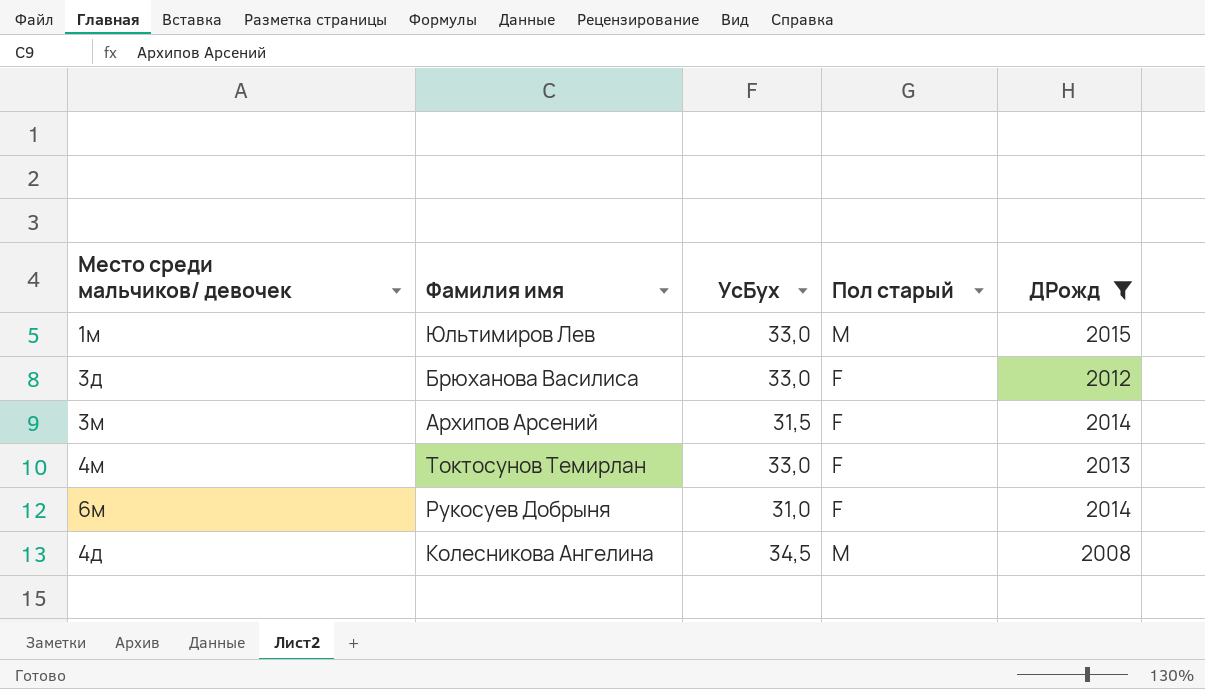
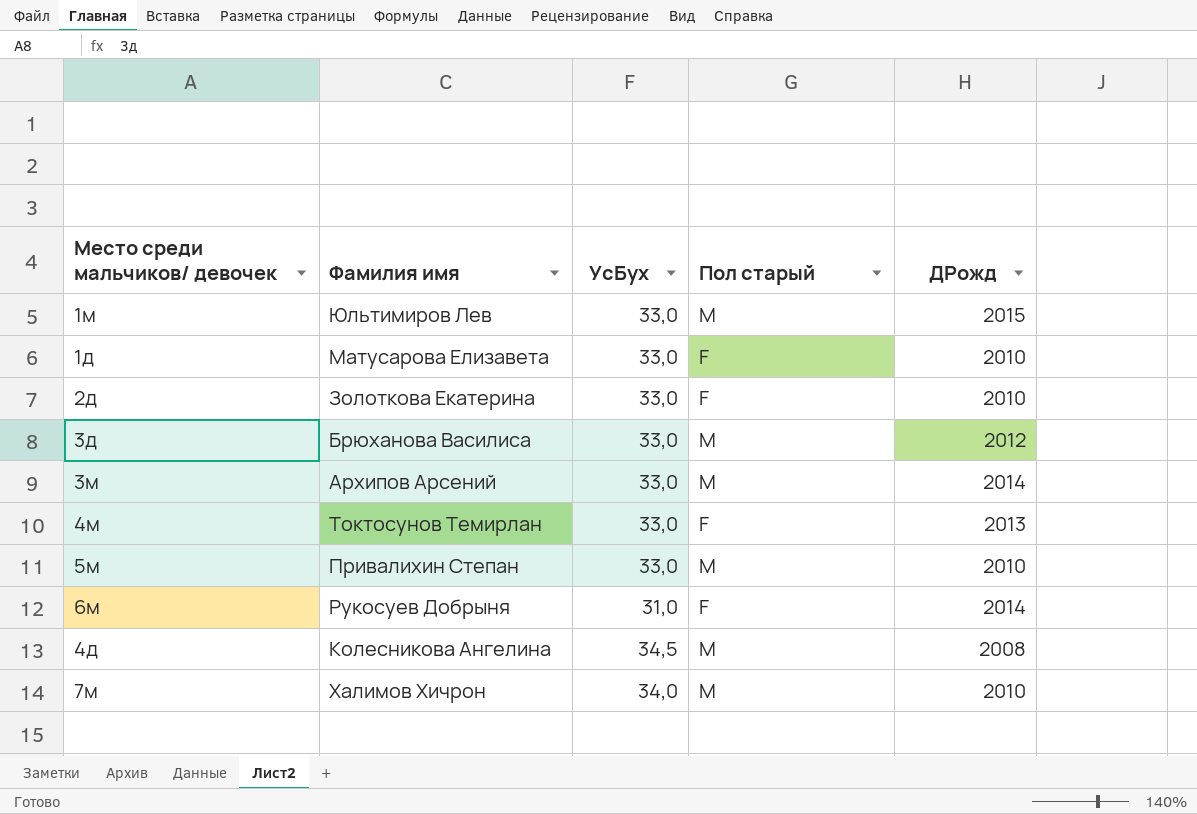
filter: ДРожд != 2010 -> none
3д | Пол старый: F -> M
3м | УсБух: 31,5 -> 33,0
3м | Пол старый: F -> M

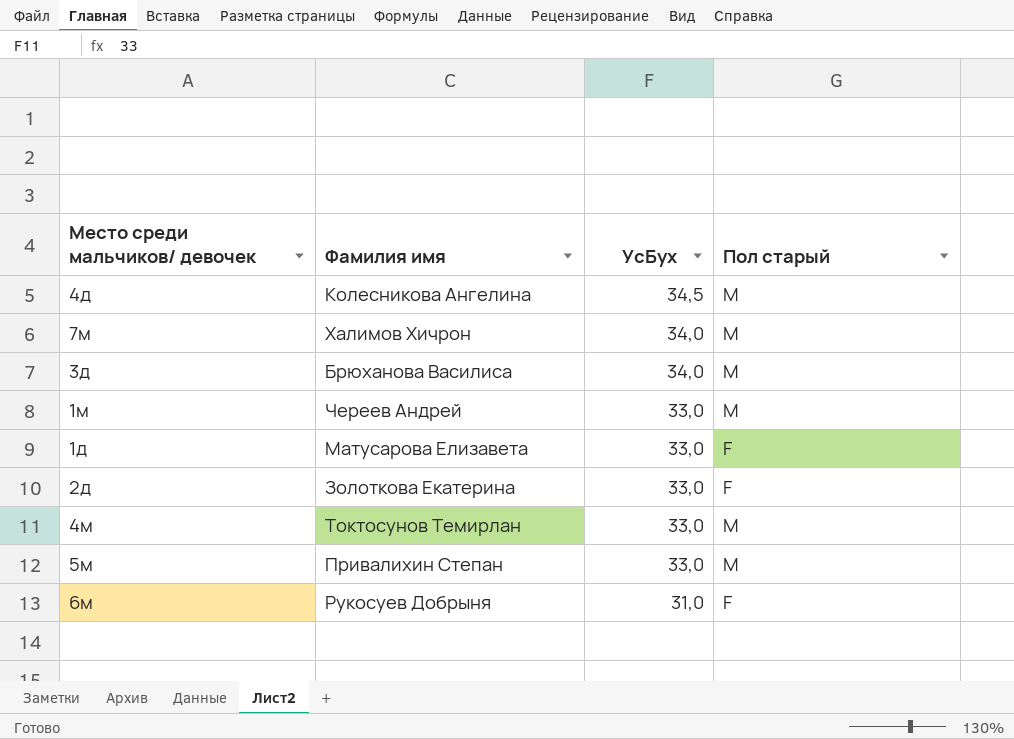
row order: none -> УсБух descending
column ДРожд | position: 5 -> none
row 3м: Архипов Арсений | 33,0 | M | 2014 -> none
3д | УсБух: 33,0 -> 34,0
1м | Фамилия имя: Юльтимиров Лев -> Череев Андрей
4м | Пол старый: F -> M

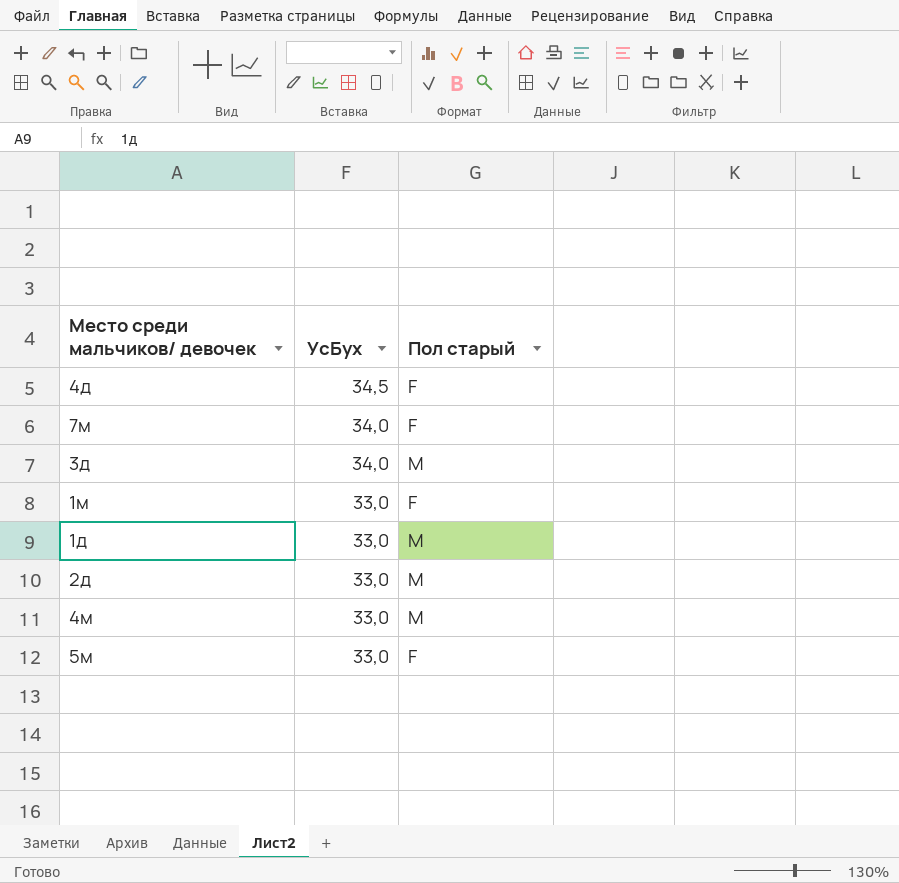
column Фамилия имя | position: 2 -> none
row 6м: Рукосуев Добрыня | 31,0 | F -> none
4д | Пол старый: M -> F
7м | Пол старый: M -> F
1м | Пол старый: M -> F
1д | Пол старый: F -> M
2д | Пол старый: F -> M
5м | Пол старый: M -> F

